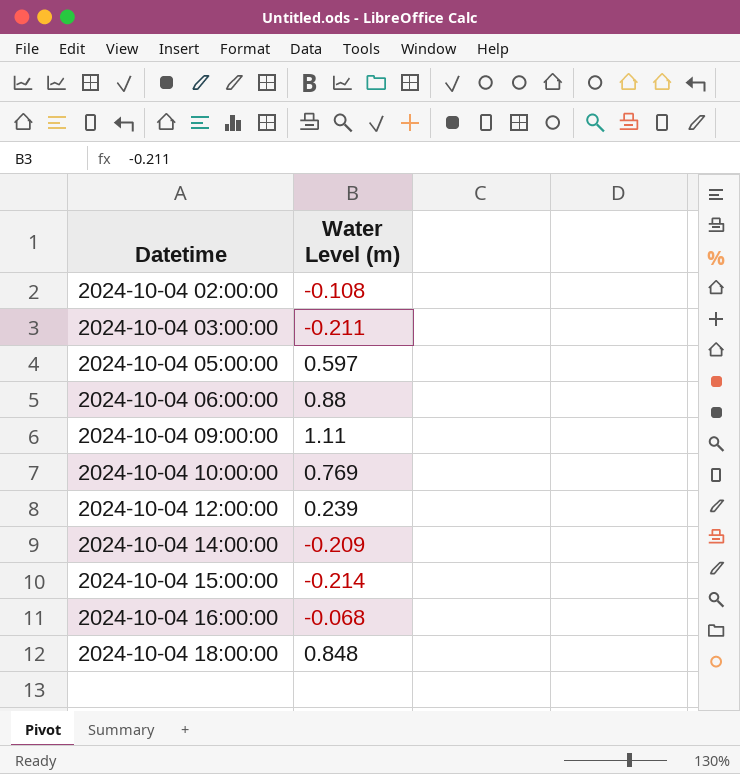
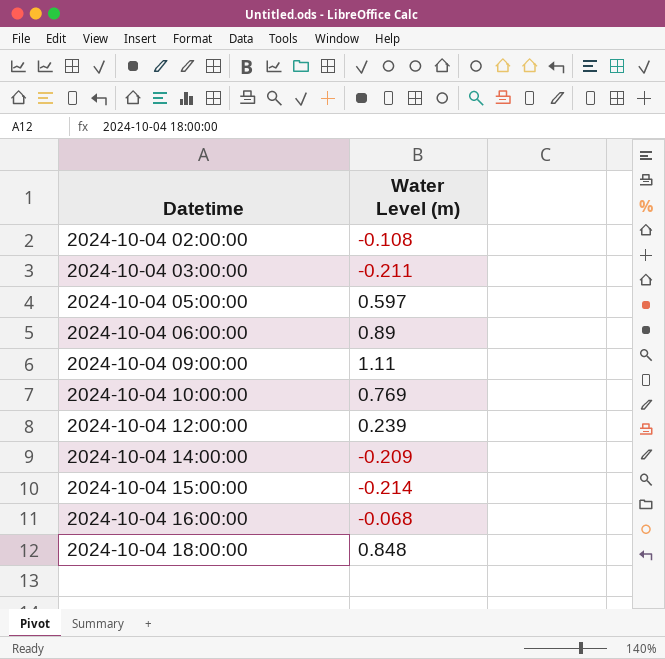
2024-10-04 06:00:00 | Water Level (m): 0.88 -> 0.89

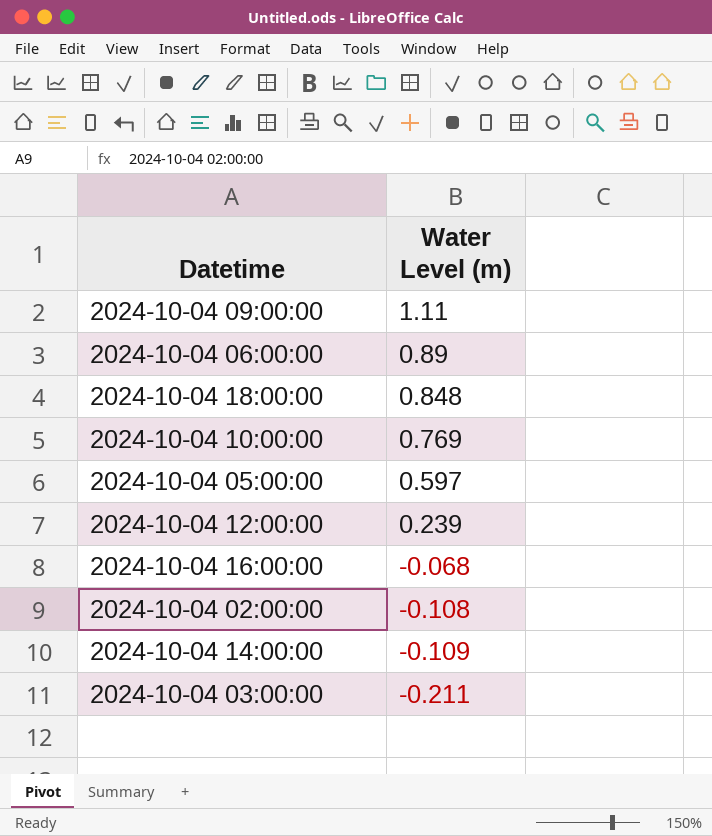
row order: Datetime ascending -> Water Level (m) descending
row 2024-10-04 15:00:00: -0.214 -> none
2024-10-04 14:00:00 | Water Level (m): -0.209 -> -0.109

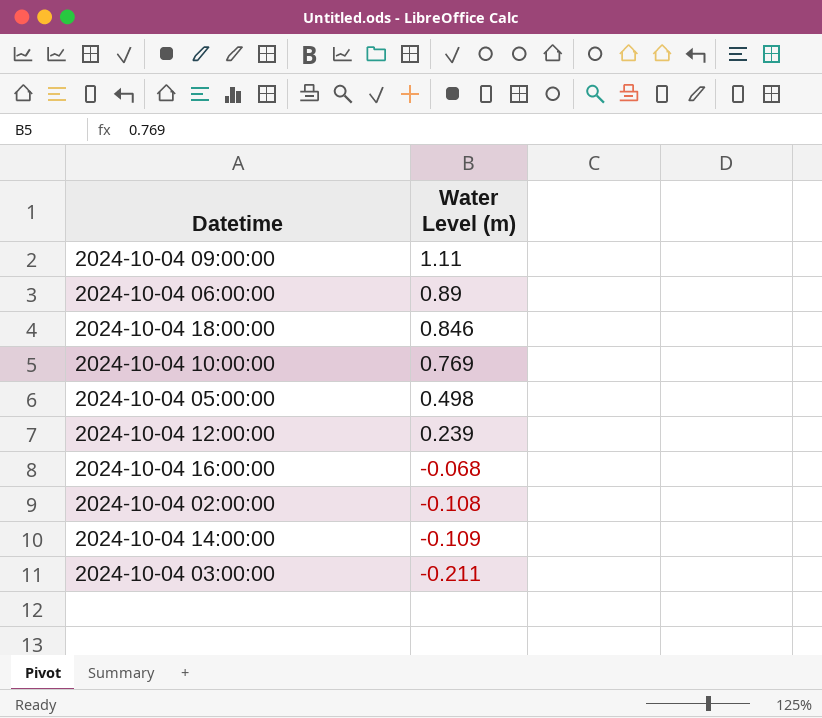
2024-10-04 18:00:00 | Water Level (m): 0.848 -> 0.846
2024-10-04 05:00:00 | Water Level (m): 0.597 -> 0.498

